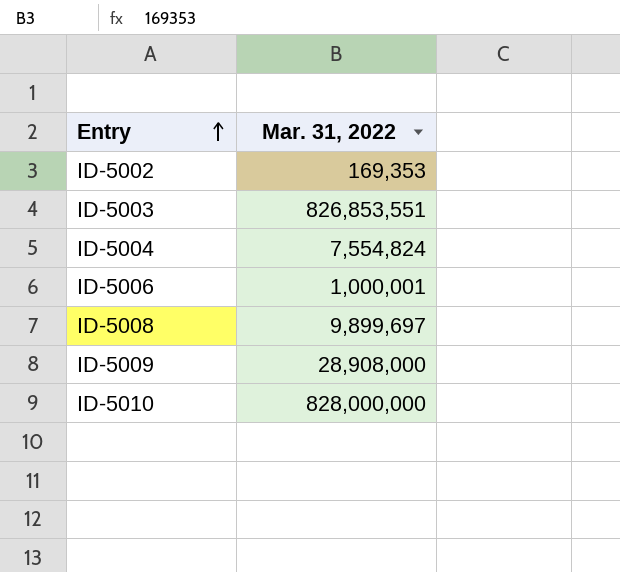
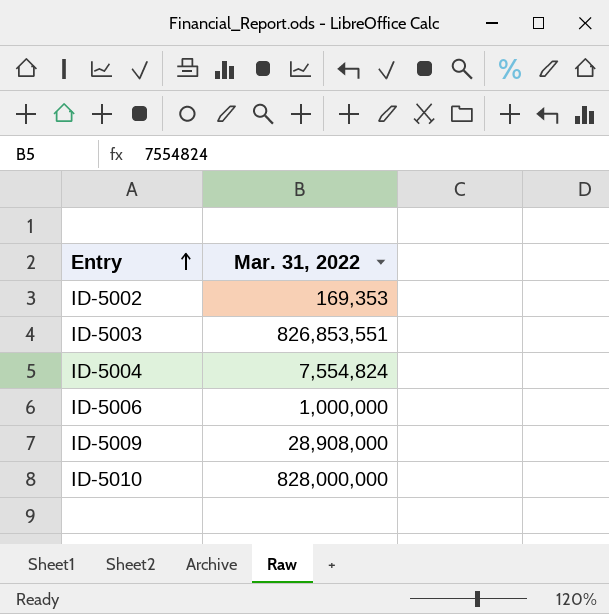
row ID-5008: 9,899,697 -> none
ID-5006 | Mar. 31, 2022: 1,000,001 -> 1,000,000

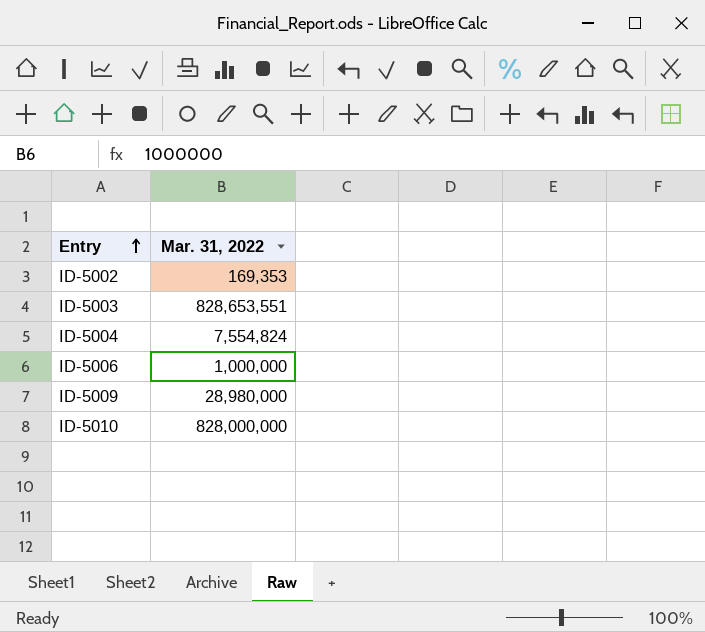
ID-5003 | Mar. 31, 2022: 826,853,551 -> 828,653,551
ID-5009 | Mar. 31, 2022: 28,908,000 -> 28,980,000

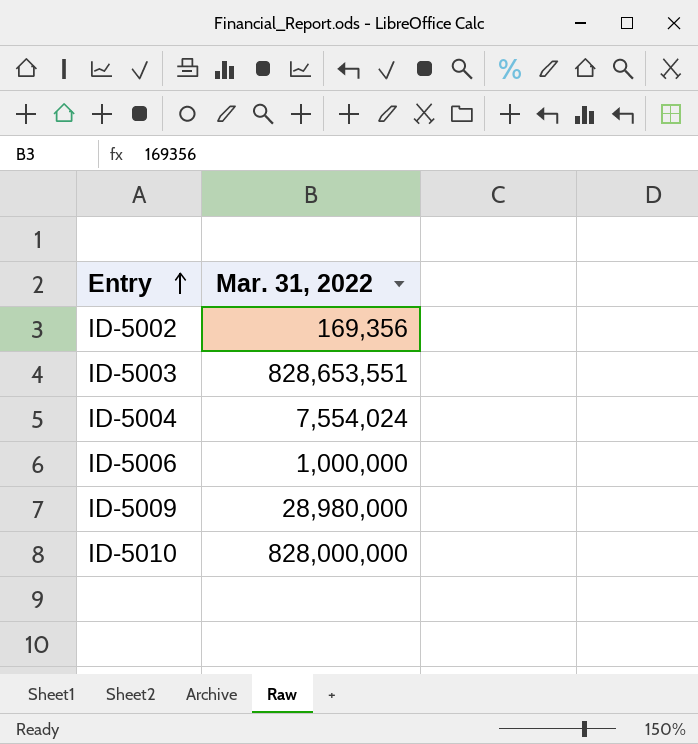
ID-5002 | Mar. 31, 2022: 169,353 -> 169,356
ID-5004 | Mar. 31, 2022: 7,554,824 -> 7,554,024

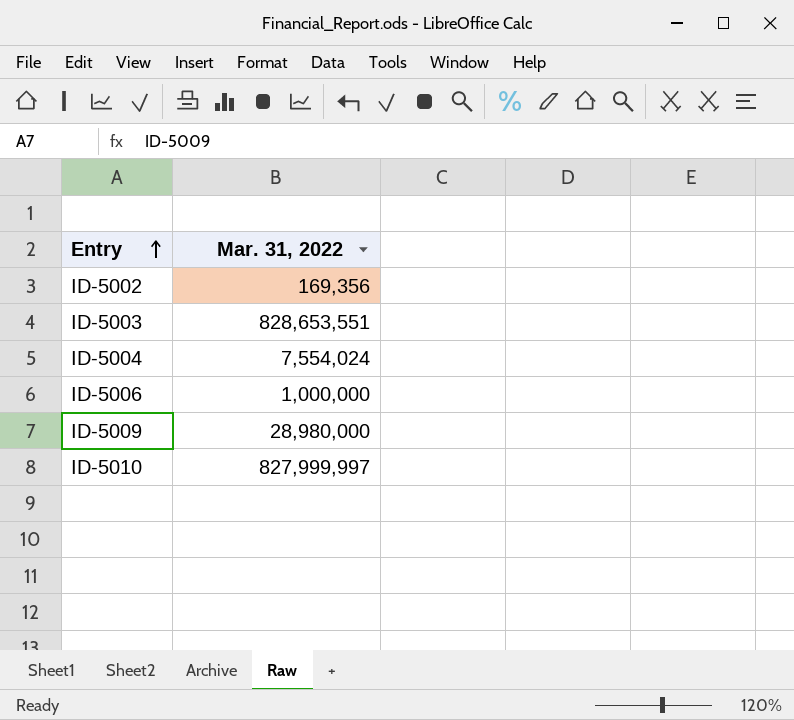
ID-5010 | Mar. 31, 2022: 828,000,000 -> 827,999,997

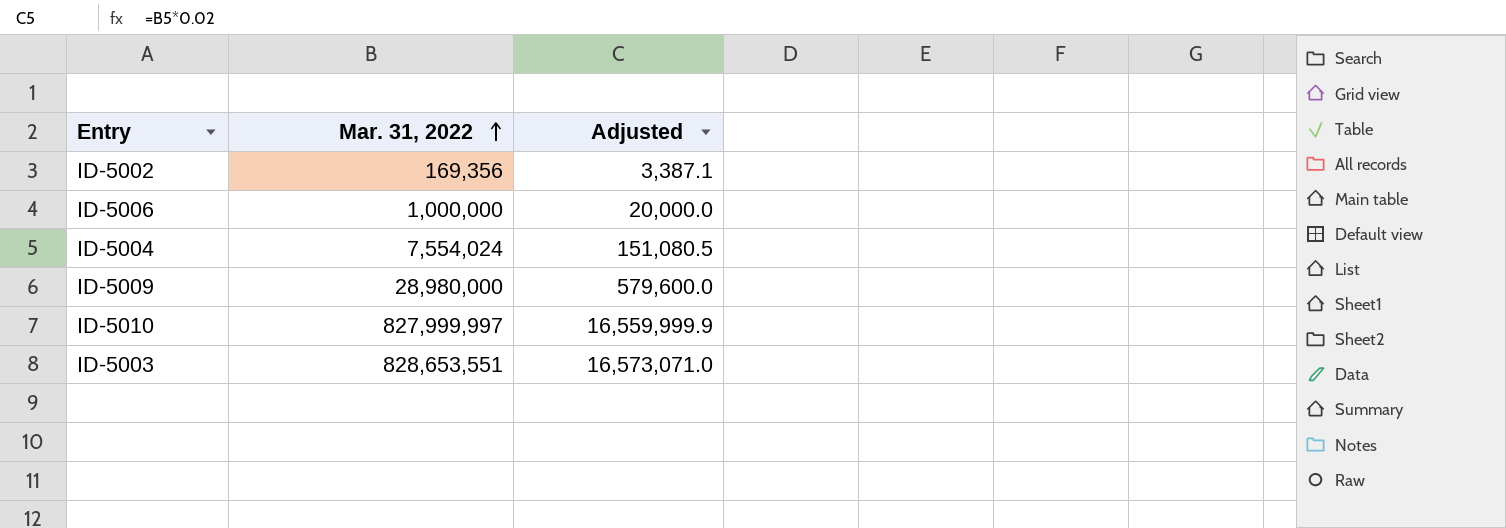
row order: Entry ascending -> Mar. 31, 2022 ascending
column Adjusted | formula: none -> [Mar. 31, 2022] * 0.02

